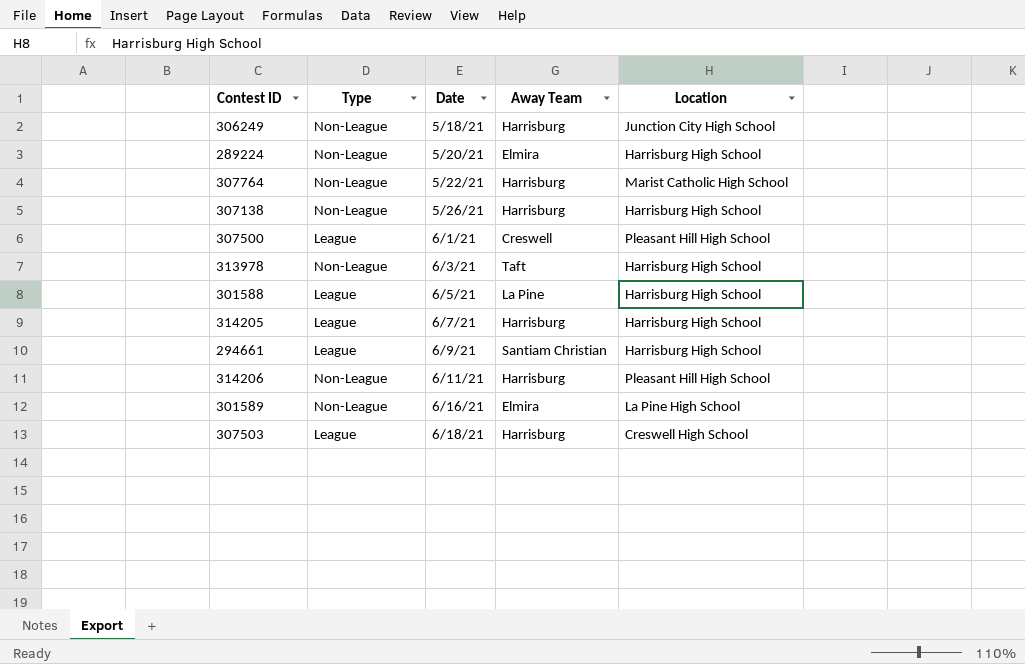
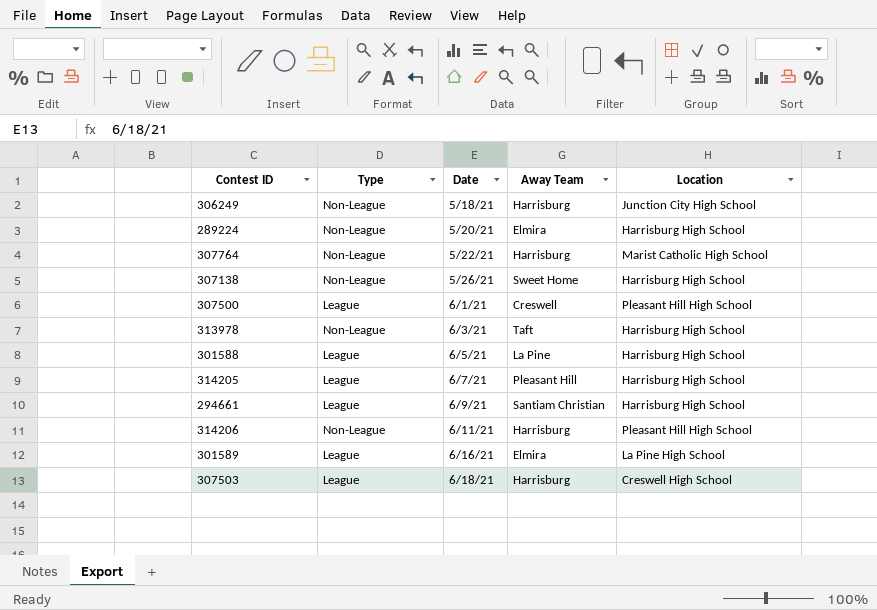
307138 | Away Team: Harrisburg -> Sweet Home
314205 | Away Team: Harrisburg -> Pleasant Hill
301589 | Type: Non-League -> League

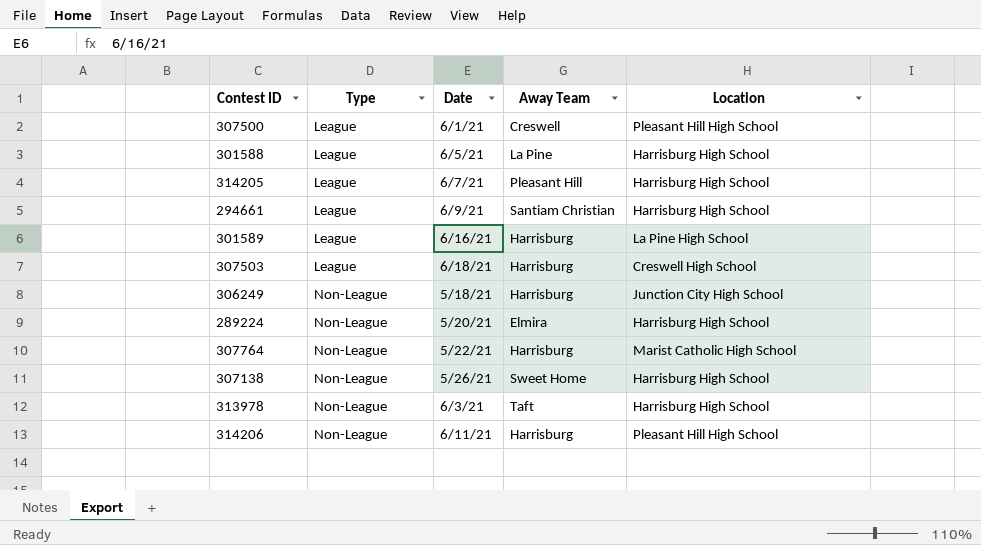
row order: Date ascending -> Type ascending
301589 | Away Team: Elmira -> Harrisburg

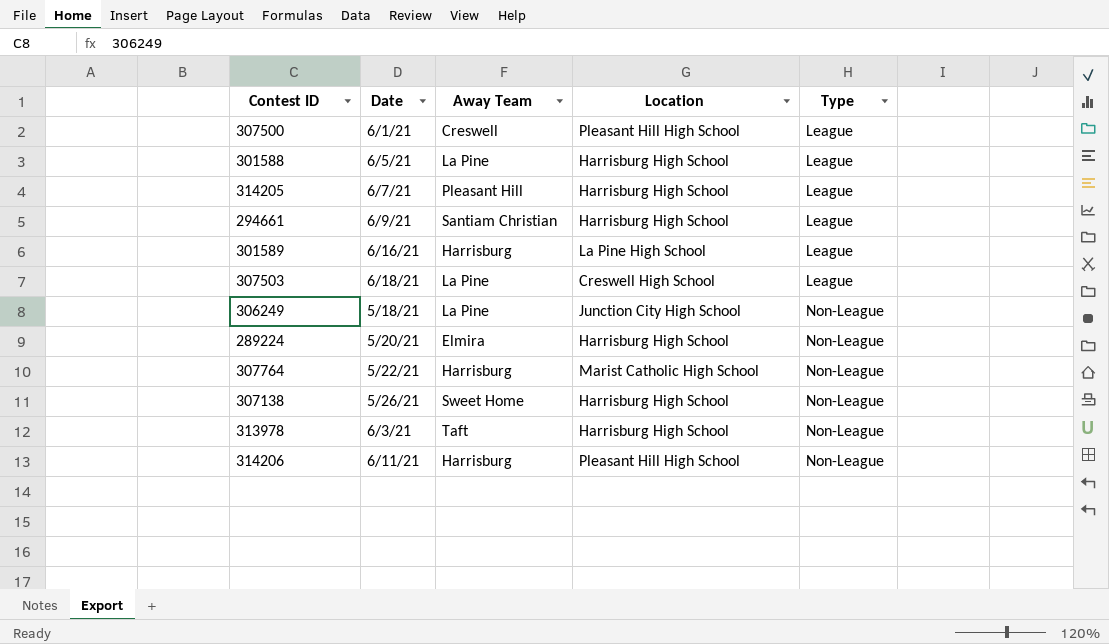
column Type | position: 2 -> 5
307503 | Away Team: Harrisburg -> La Pine
306249 | Away Team: Harrisburg -> La Pine

